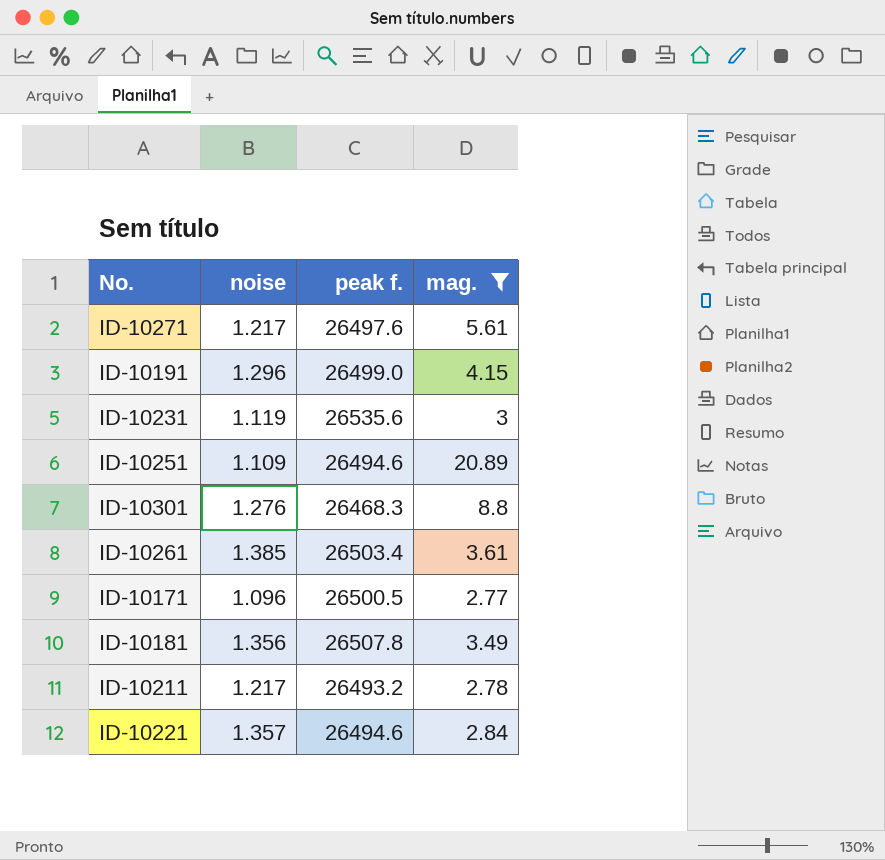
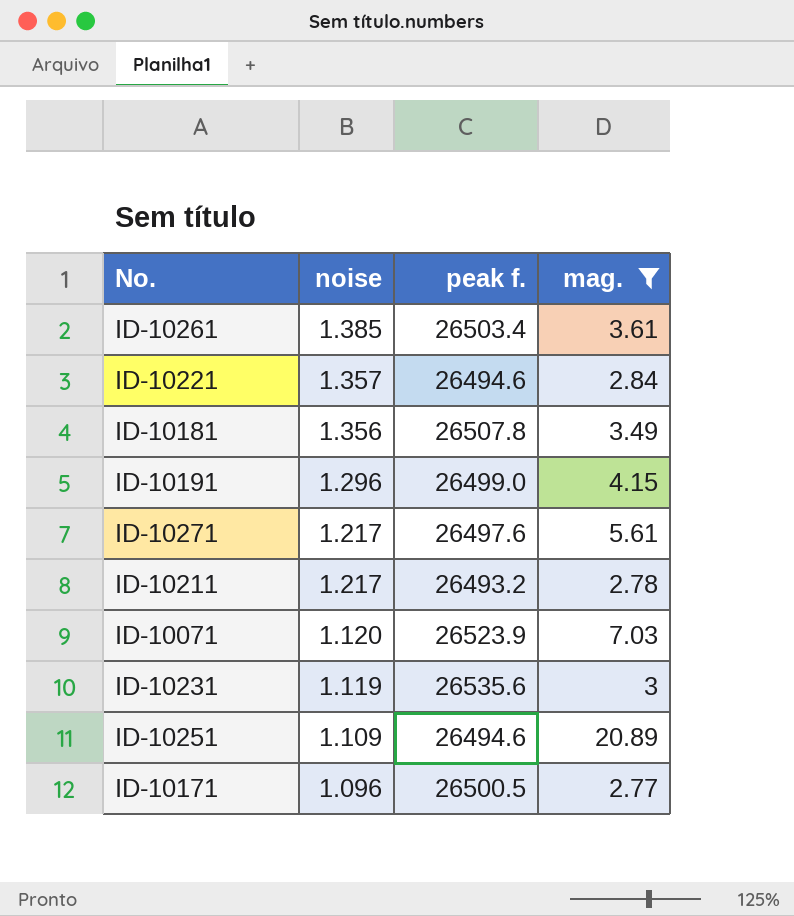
row order: none -> noise descending
row ID-10301: 1.276 | 26468.3 | 8.8 -> none
row ID-10071: none -> 1.120 | 26523.9 | 7.03

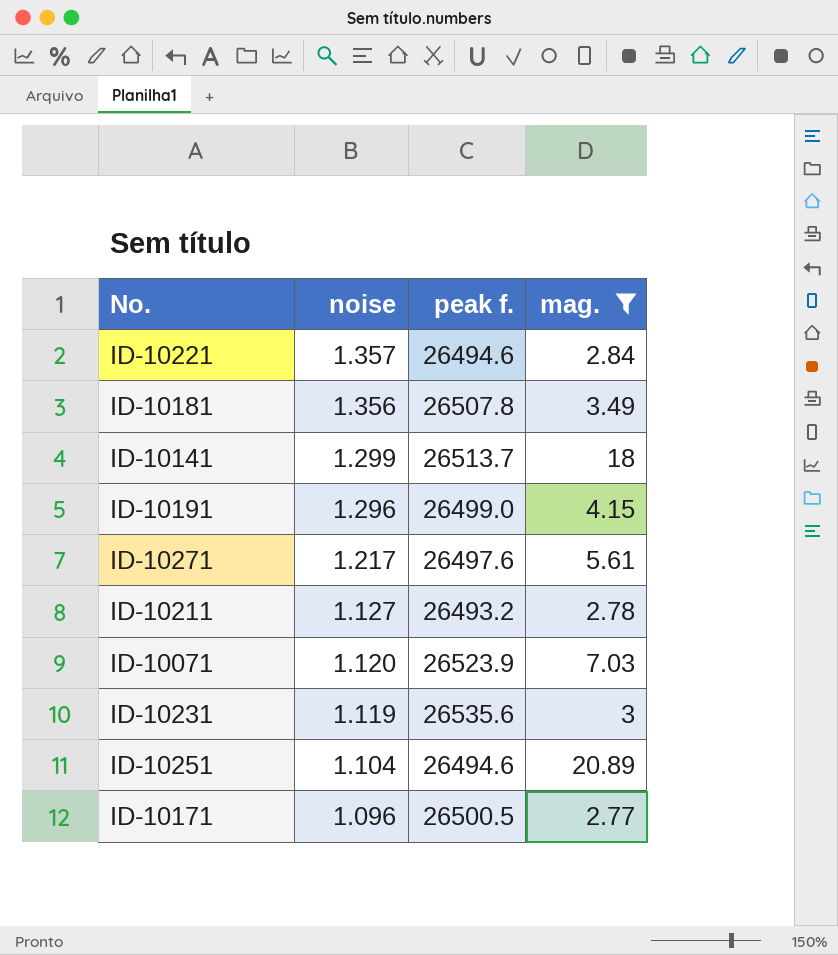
row ID-10261: 1.385 | 26503.4 | 3.61 -> none
row ID-10141: none -> 1.299 | 26513.7 | 18
ID-10211 | noise: 1.217 -> 1.127
ID-10251 | noise: 1.109 -> 1.104

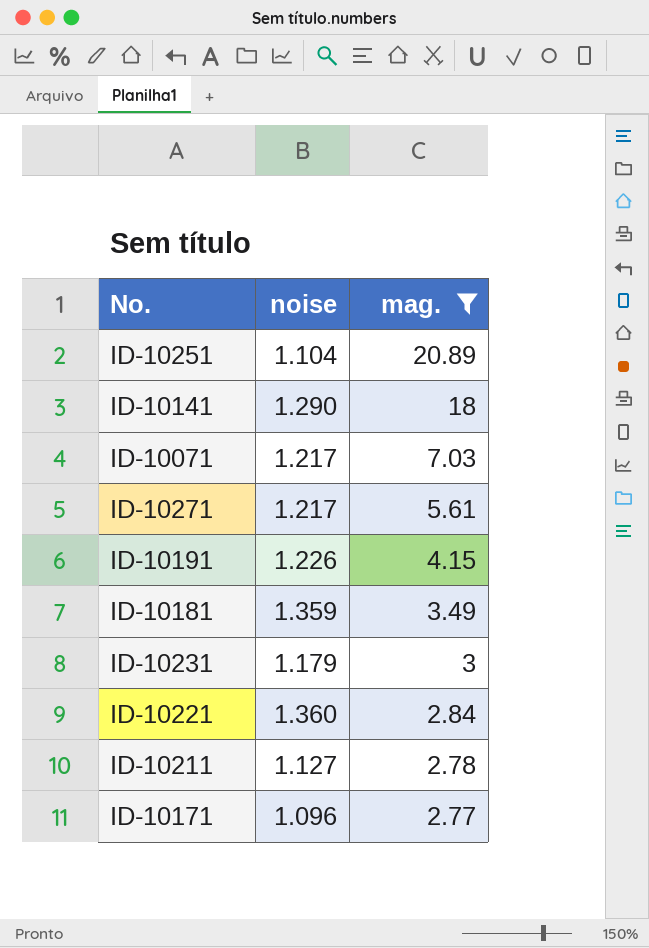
row order: noise descending -> mag. descending
column peak f. | position: 3 -> none
ID-10141 | noise: 1.299 -> 1.290
ID-10071 | noise: 1.120 -> 1.217
ID-10191 | noise: 1.296 -> 1.226
ID-10181 | noise: 1.356 -> 1.359
ID-10231 | noise: 1.119 -> 1.179
ID-10221 | noise: 1.357 -> 1.360

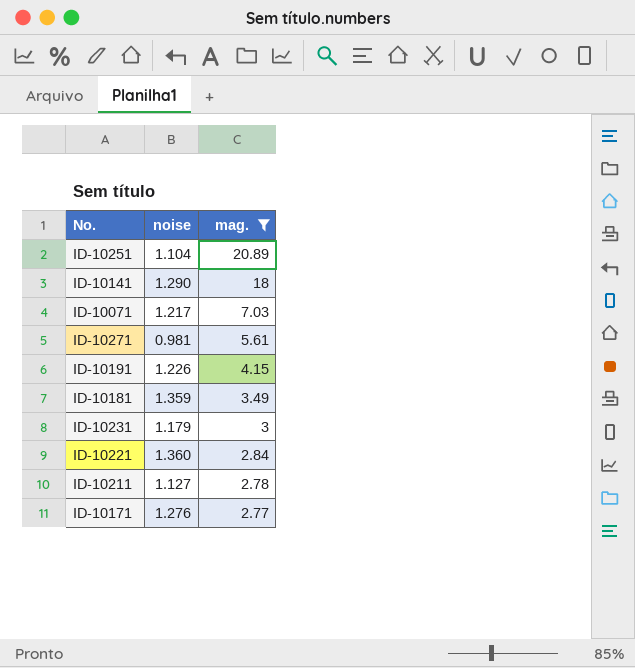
ID-10271 | noise: 1.217 -> 0.981
ID-10171 | noise: 1.096 -> 1.276

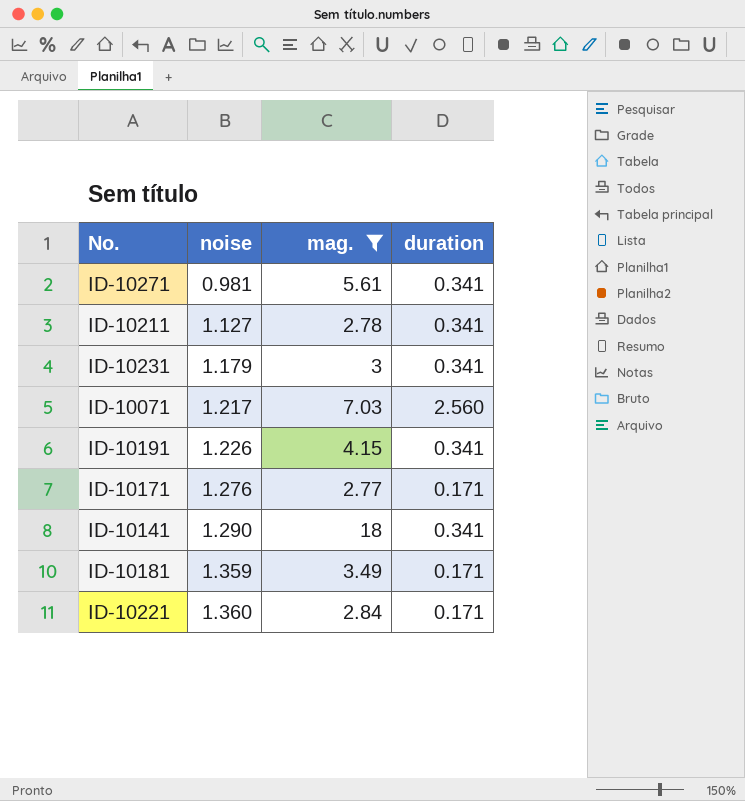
row order: mag. descending -> noise ascending
column duration | position: none -> 4
row ID-10251: 1.104 | 20.89 -> none

